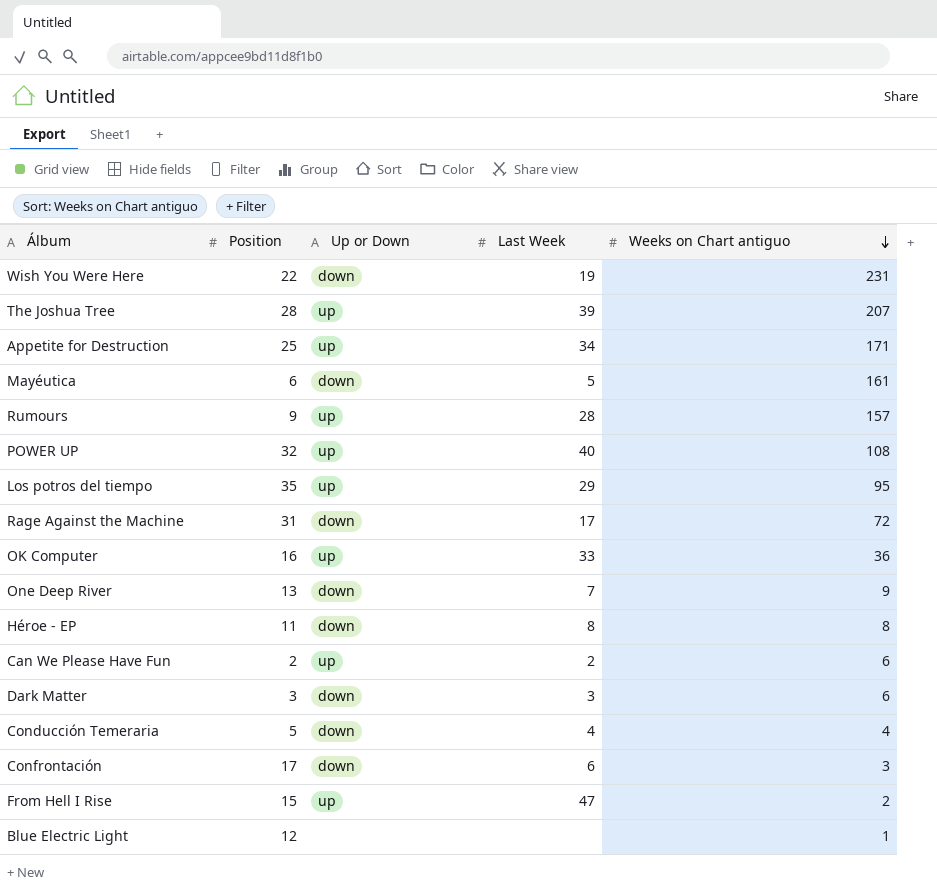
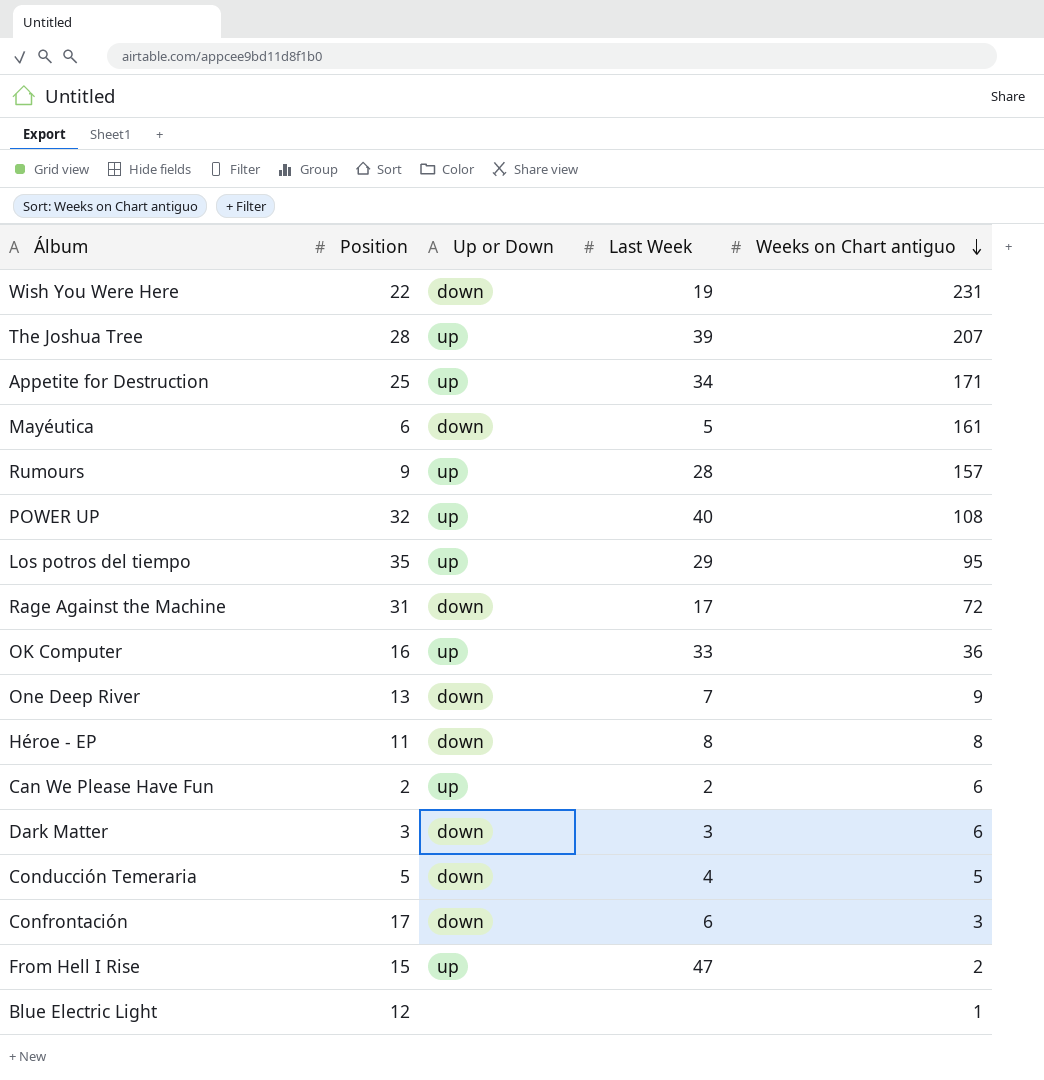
Conducción Temeraria | Weeks on Chart antiguo: 4 -> 5

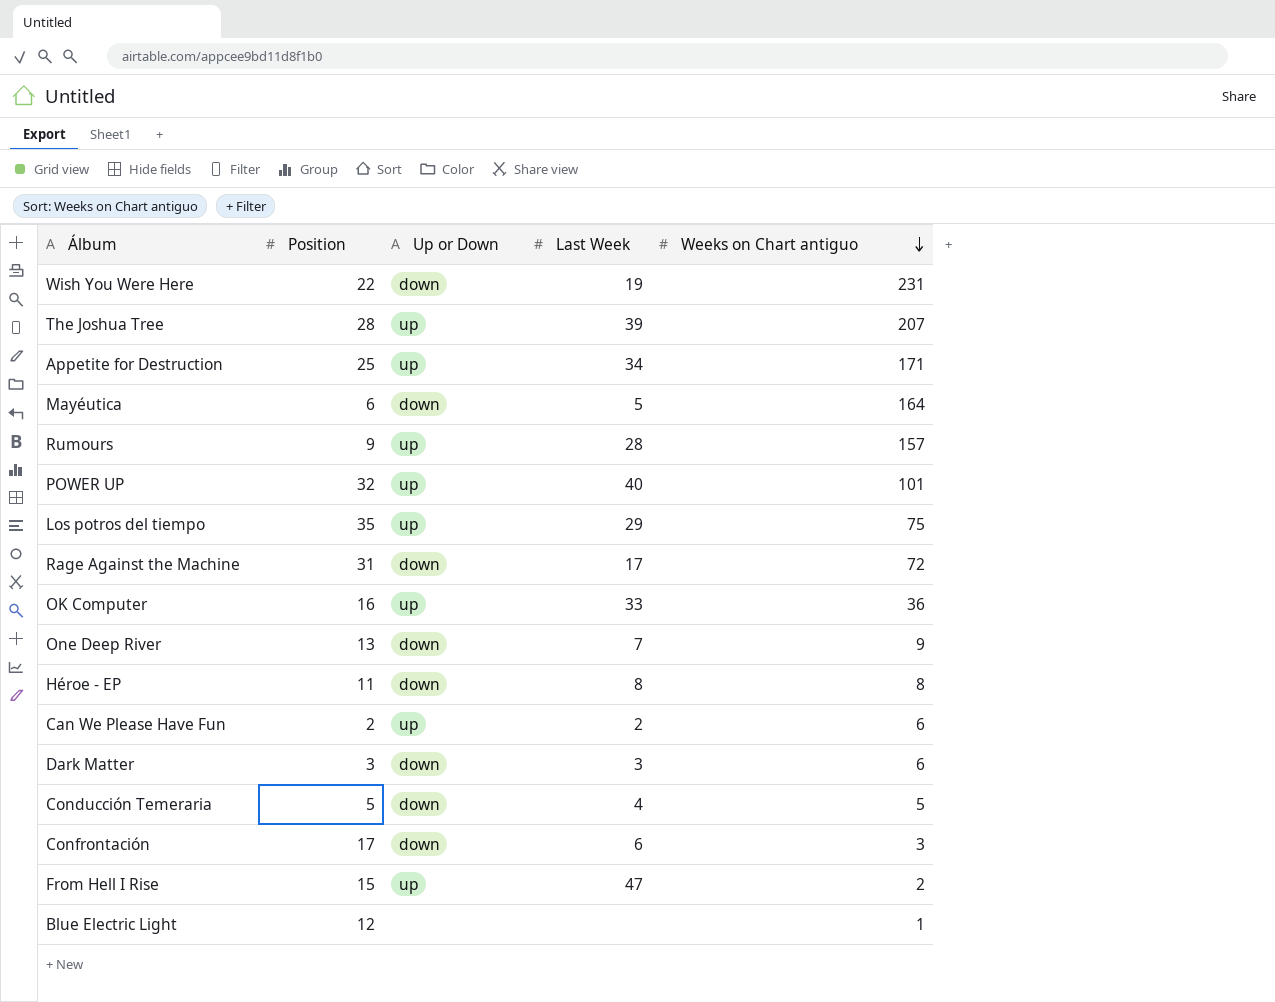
Mayéutica | Weeks on Chart antiguo: 161 -> 164
POWER UP | Weeks on Chart antiguo: 108 -> 101
Los potros del tiempo | Weeks on Chart antiguo: 95 -> 75

